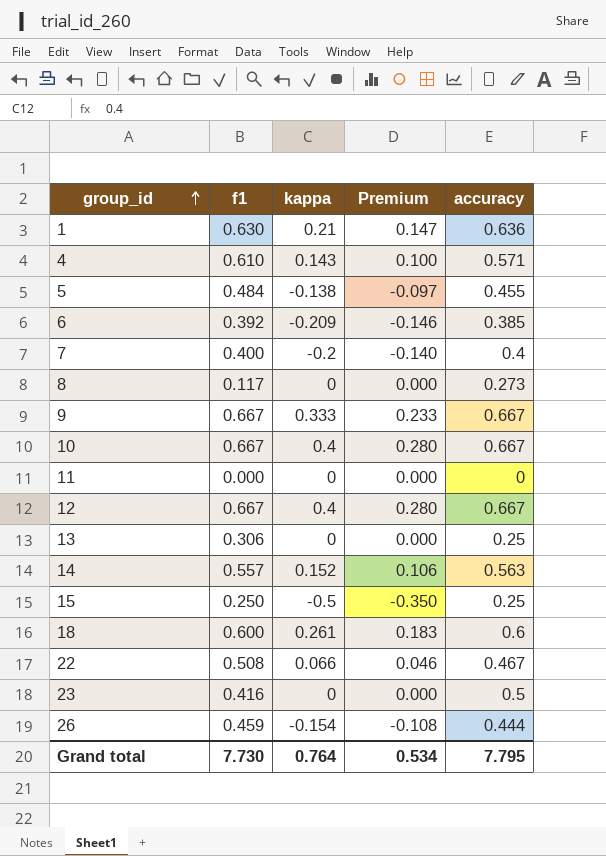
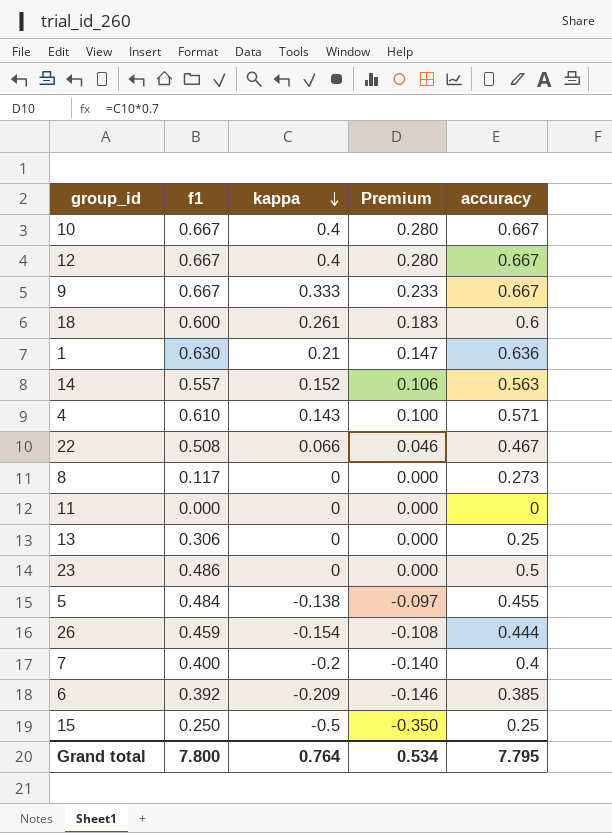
row order: group_id ascending -> kappa descending
23 | f1: 0.416 -> 0.486
Grand total | f1: 7.730 -> 7.800

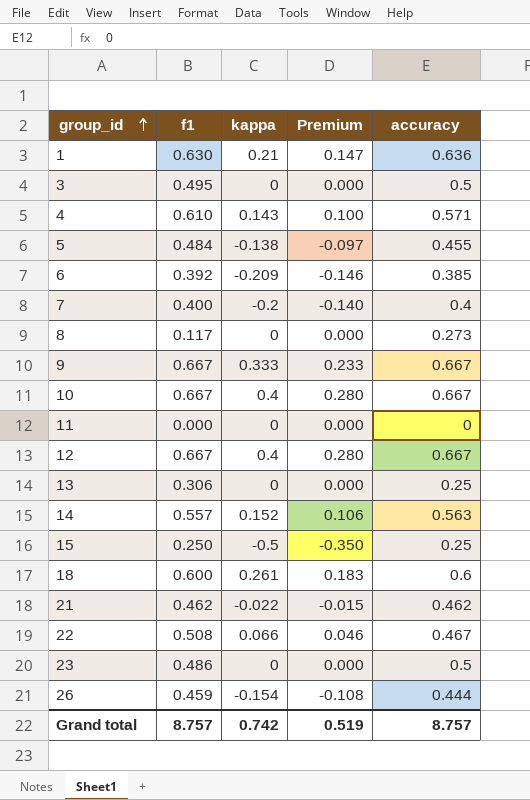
row order: kappa descending -> group_id ascending
row 3: none -> 0.495 | 0 | 0.000 | 0.5
row 21: none -> 0.462 | -0.022 | -0.015 | 0.462
Grand total | f1: 7.800 -> 8.757
Grand total | kappa: 0.764 -> 0.742
Grand total | Premium: 0.534 -> 0.519
Grand total | accuracy: 7.795 -> 8.757

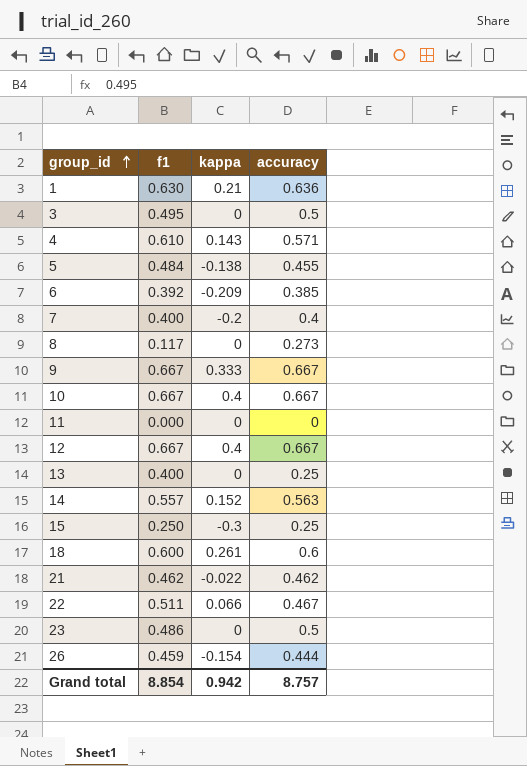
column Premium | formula: [kappa] * 0.7 -> none
13 | f1: 0.306 -> 0.400
15 | kappa: -0.5 -> -0.3
22 | f1: 0.508 -> 0.511
Grand total | f1: 8.757 -> 8.854
Grand total | kappa: 0.742 -> 0.942

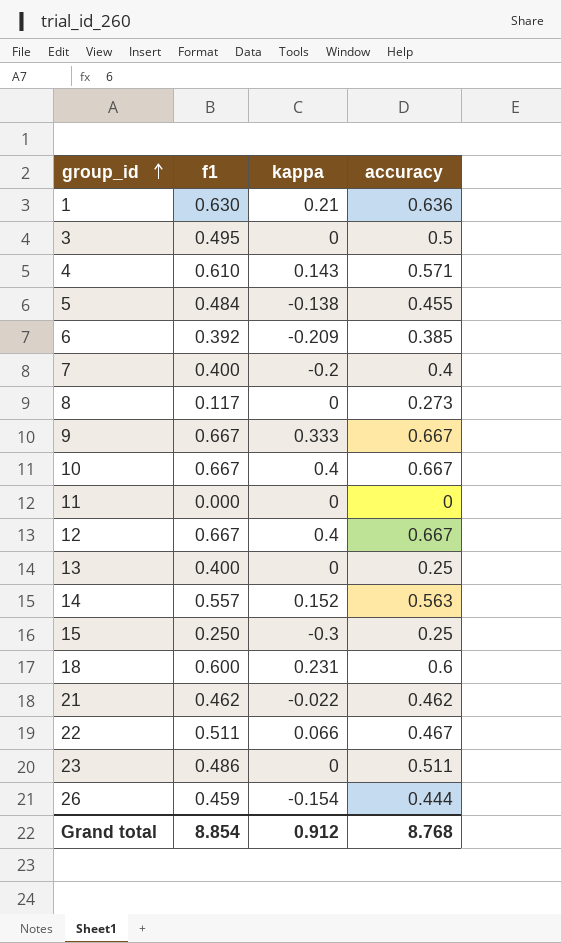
18 | kappa: 0.261 -> 0.231
23 | accuracy: 0.5 -> 0.511
Grand total | kappa: 0.942 -> 0.912
Grand total | accuracy: 8.757 -> 8.768

